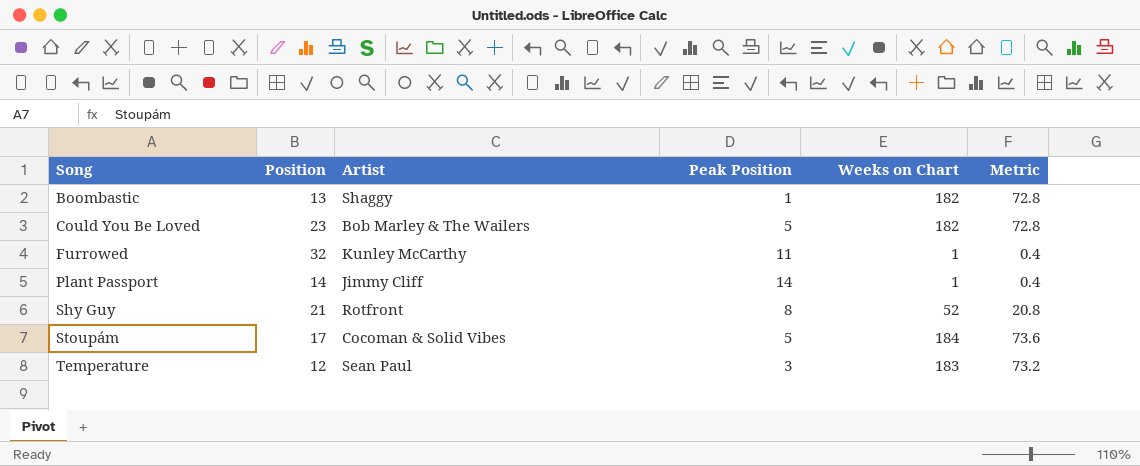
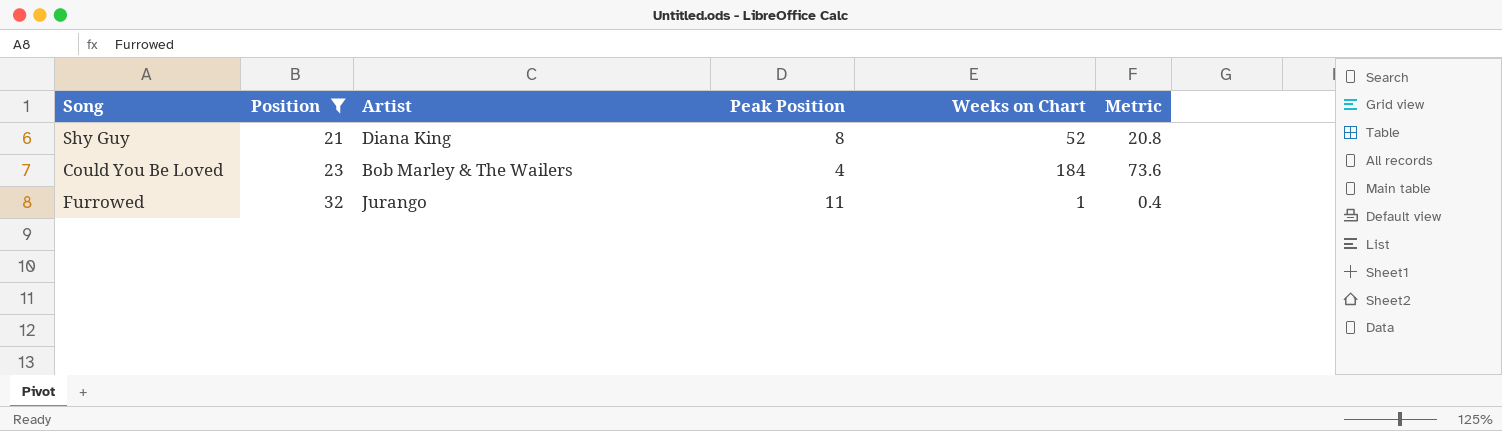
filter: none -> Position >= 21
row order: Song ascending -> Position ascending
Shy Guy | Artist: Rotfront -> Diana King
Could You Be Loved | Peak Position: 5 -> 4
Could You Be Loved | Weeks on Chart: 182 -> 184
Could You Be Loved | Metric: 72.8 -> 73.6
Furrowed | Artist: Kunley McCarthy -> Jurango

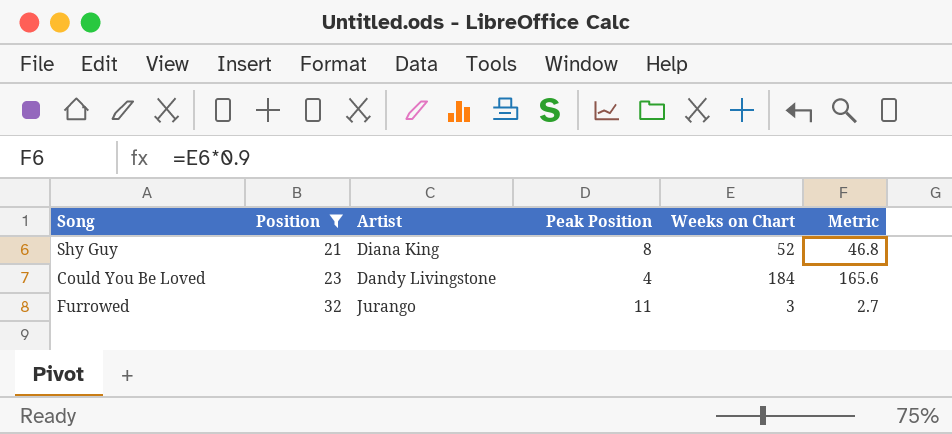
column Metric | formula: [Weeks on Chart] * 0.4 -> [Weeks on Chart] * 0.9
Could You Be Loved | Artist: Bob Marley & The Wailers -> Dandy Livingstone
Furrowed | Weeks on Chart: 1 -> 3

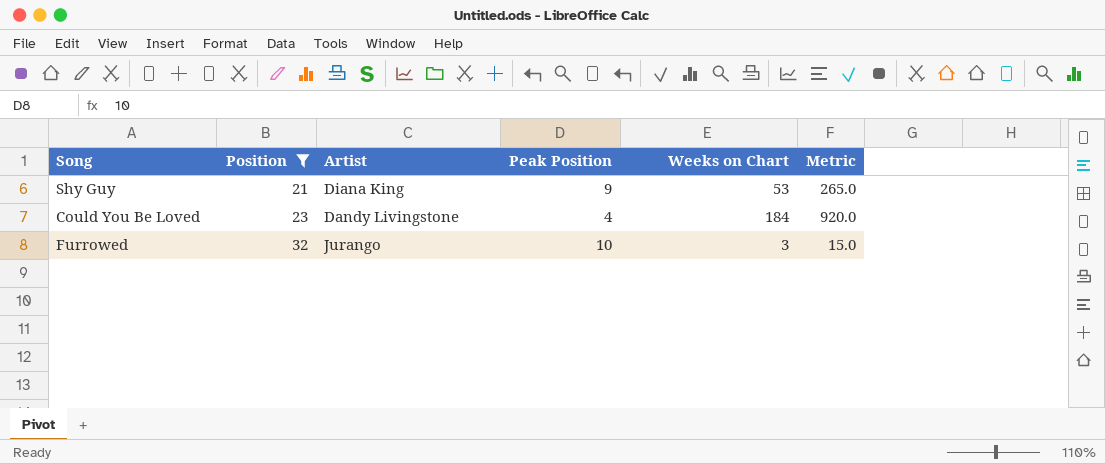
column Metric | formula: [Weeks on Chart] * 0.9 -> [Weeks on Chart] * 5
Shy Guy | Peak Position: 8 -> 9
Shy Guy | Weeks on Chart: 52 -> 53
Furrowed | Peak Position: 11 -> 10

